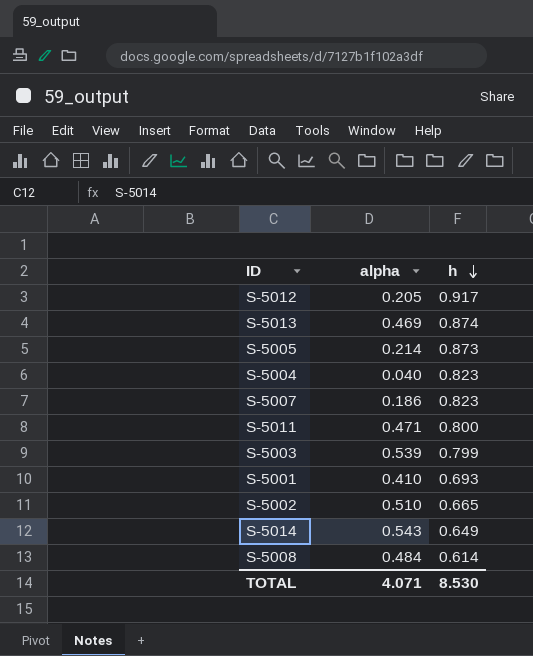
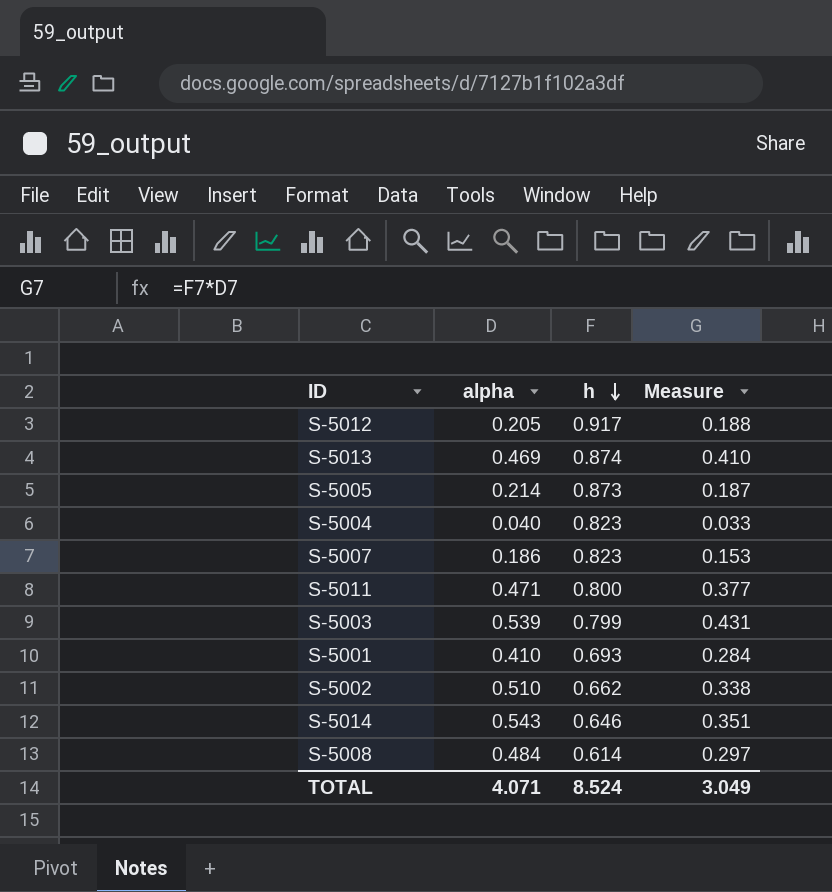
column Measure | formula: none -> [alpha] * [h]
S-5002 | h: 0.665 -> 0.662
S-5014 | h: 0.649 -> 0.646
TOTAL | h: 8.530 -> 8.524

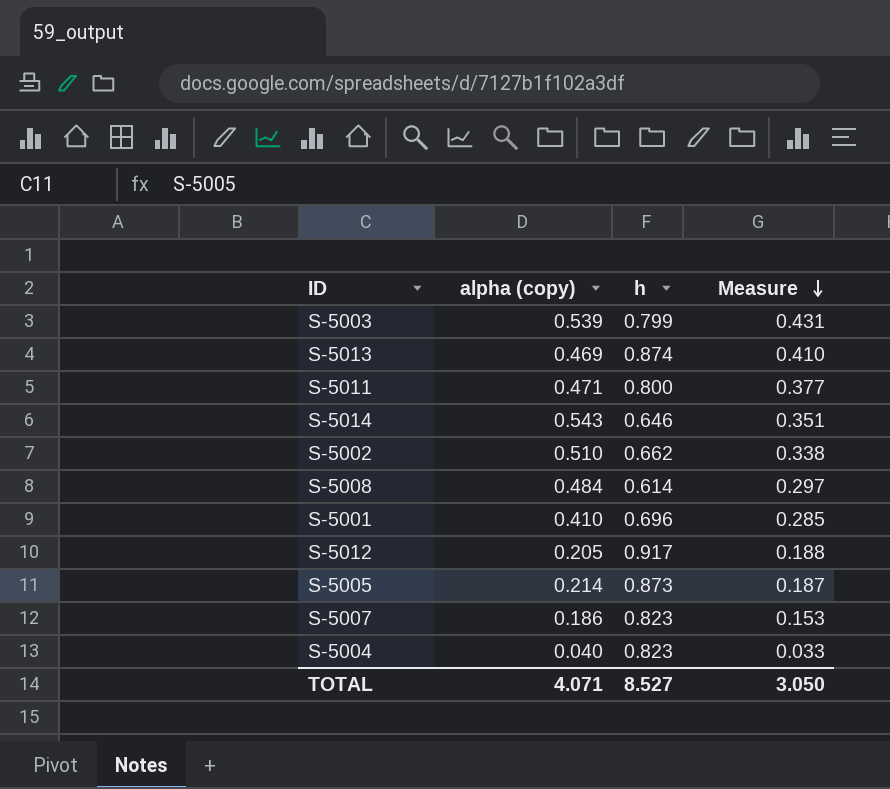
row order: h descending -> Measure descending
column name: alpha -> alpha (copy)
S-5001 | h: 0.693 -> 0.696
S-5001 | Measure: 0.284 -> 0.285
TOTAL | h: 8.524 -> 8.527
TOTAL | Measure: 3.049 -> 3.050

